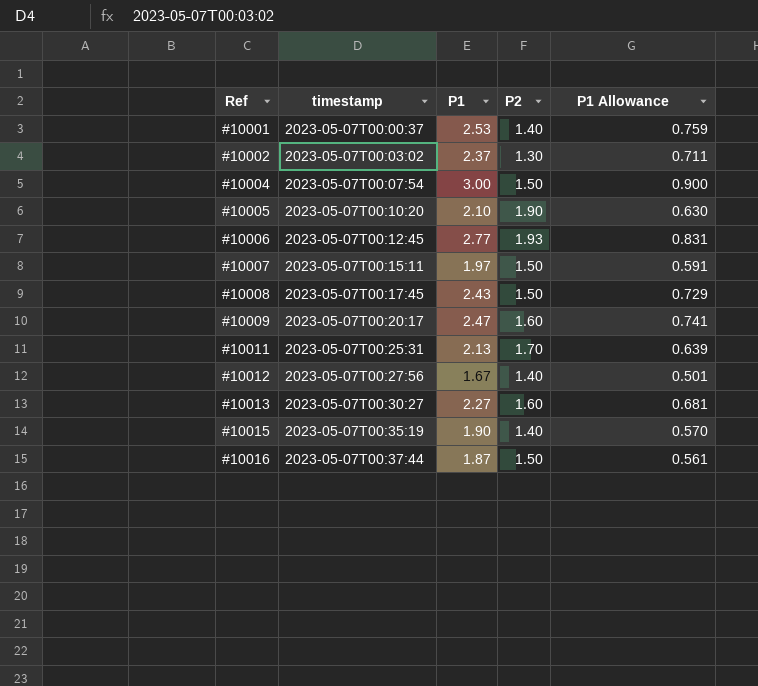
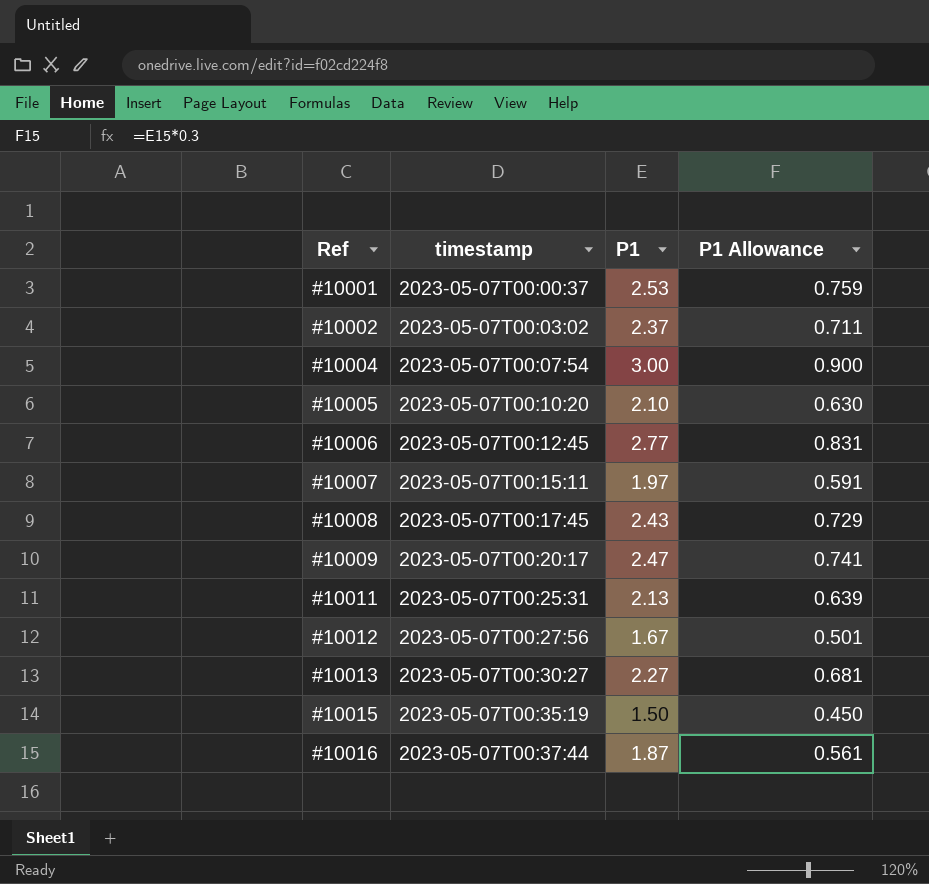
column P2 | position: 4 -> none
#10015 | P1: 1.90 -> 1.50
#10015 | P1 Allowance: 0.570 -> 0.450

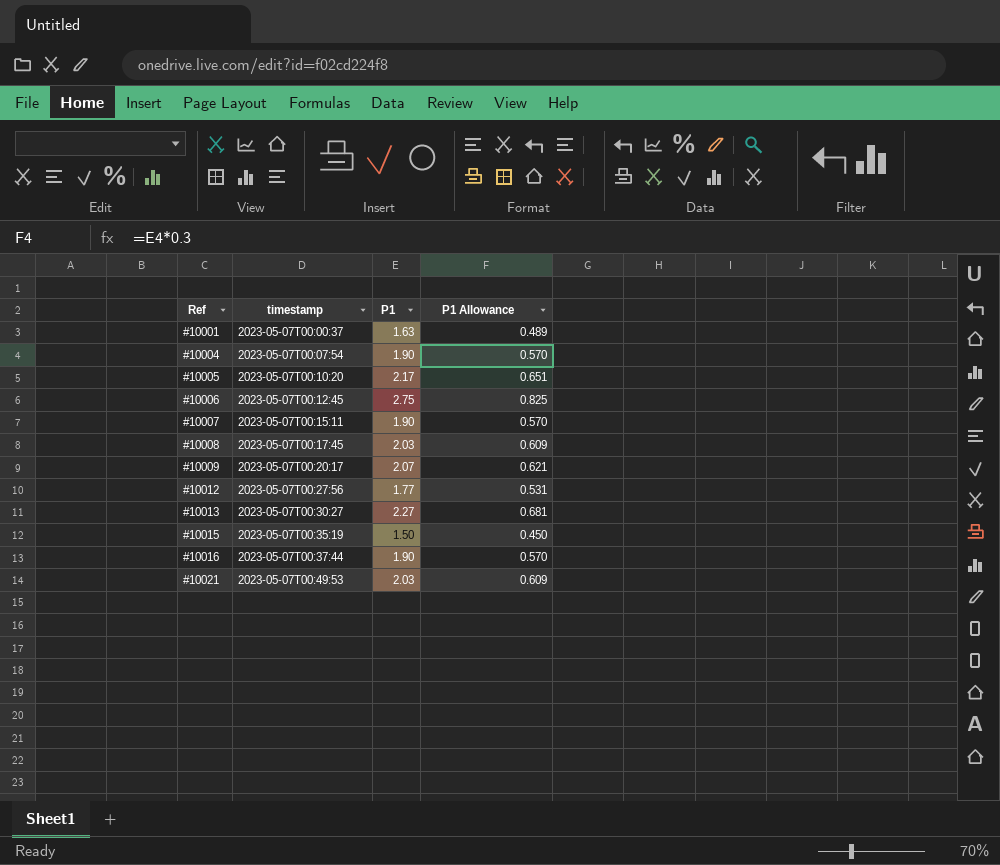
row #10002: 2023-05-07T00:03:02 | 2.37 | 0.711 -> none
row #10011: 2023-05-07T00:25:31 | 2.13 | 0.639 -> none
#10001 | P1: 2.53 -> 1.63
#10001 | P1 Allowance: 0.759 -> 0.489
#10004 | P1: 3.00 -> 1.90
#10004 | P1 Allowance: 0.900 -> 0.570
#10005 | P1: 2.10 -> 2.17
#10005 | P1 Allowance: 0.630 -> 0.651
#10006 | P1: 2.77 -> 2.75
#10006 | P1 Allowance: 0.831 -> 0.825
#10007 | P1: 1.97 -> 1.90
#10007 | P1 Allowance: 0.591 -> 0.570
#10008 | P1: 2.43 -> 2.03
#10008 | P1 Allowance: 0.729 -> 0.609
#10009 | P1: 2.47 -> 2.07
#10009 | P1 Allowance: 0.741 -> 0.621
#10012 | P1: 1.67 -> 1.77
#10012 | P1 Allowance: 0.501 -> 0.531
#10016 | P1: 1.87 -> 1.90
#10016 | P1 Allowance: 0.561 -> 0.570
row #10021: none -> 2023-05-07T00:49:53 | 2.03 | 0.609

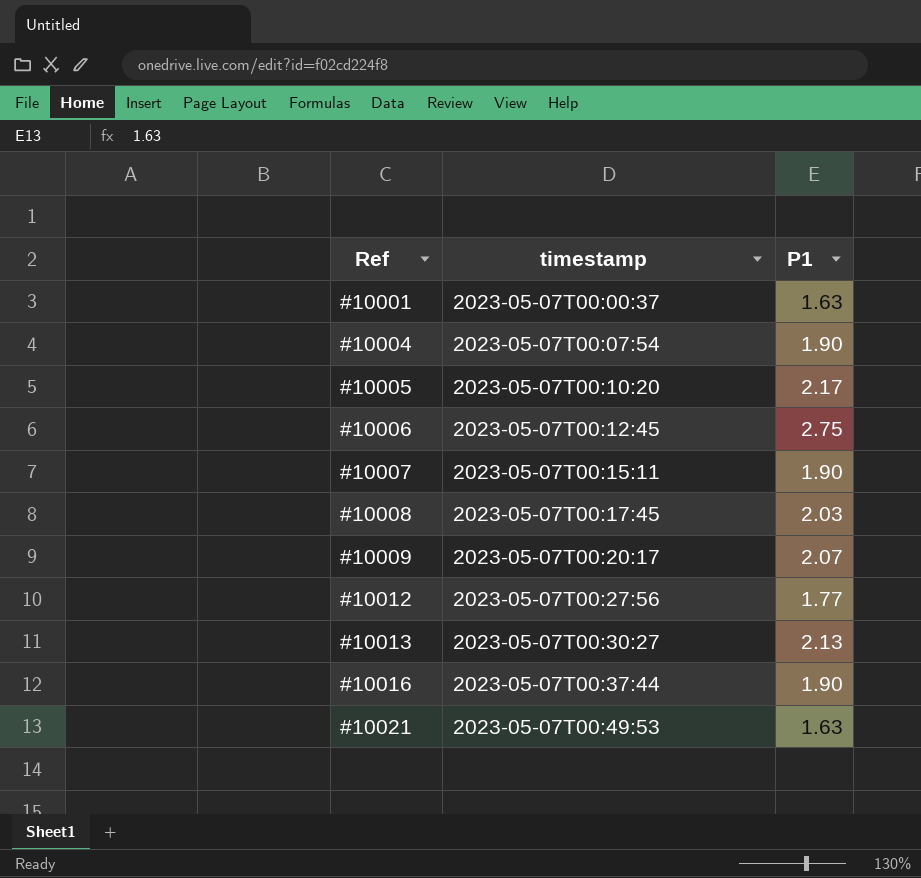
column P1 Allowance | formula: [P1] * 0.3 -> none
row #10015: 2023-05-07T00:35:19 | 1.50 | 0.450 -> none
#10013 | P1: 2.27 -> 2.13
#10021 | P1: 2.03 -> 1.63

